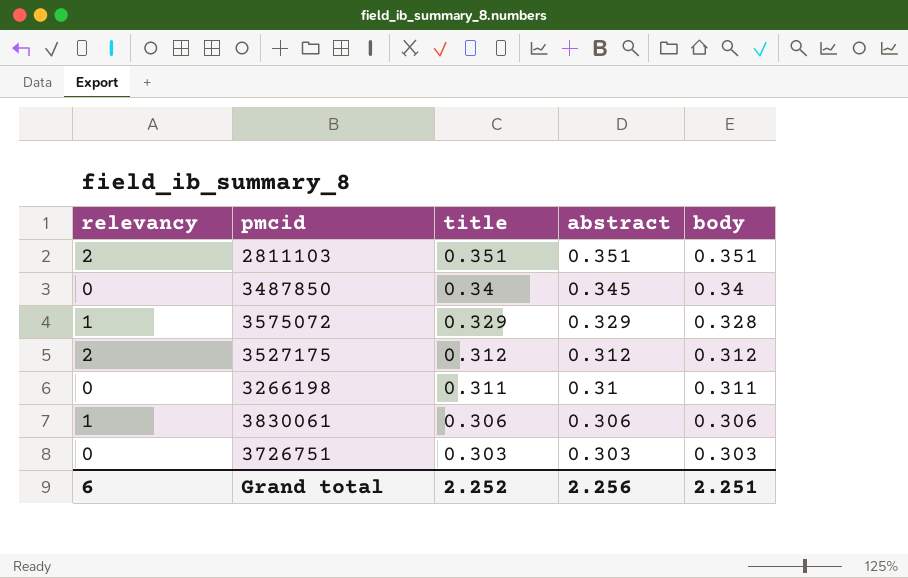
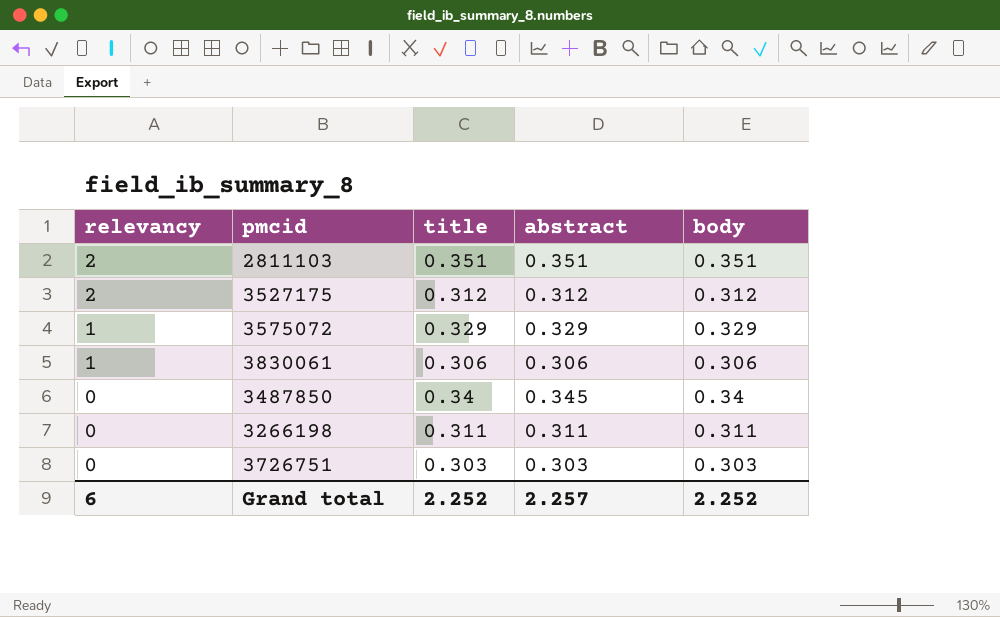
row order: title descending -> relevancy descending
3575072 | body: 0.328 -> 0.329
3266198 | abstract: 0.31 -> 0.311
Grand total | abstract: 2.256 -> 2.257
Grand total | body: 2.251 -> 2.252

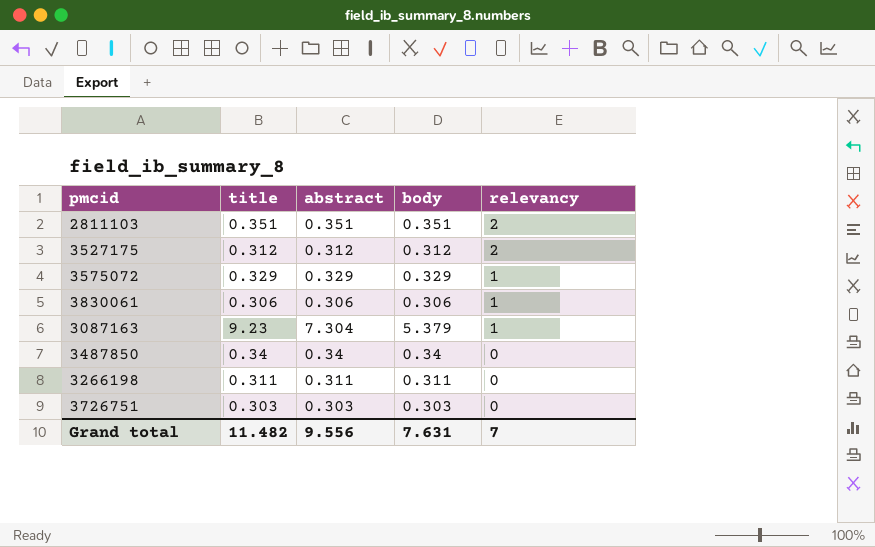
column relevancy | position: 1 -> 5
row 3087163: none -> 9.23 | 7.304 | 5.379 | 1
3487850 | abstract: 0.345 -> 0.34
Grand total | title: 2.252 -> 11.482
Grand total | abstract: 2.257 -> 9.556
Grand total | body: 2.252 -> 7.631
Grand total | relevancy: 6 -> 7

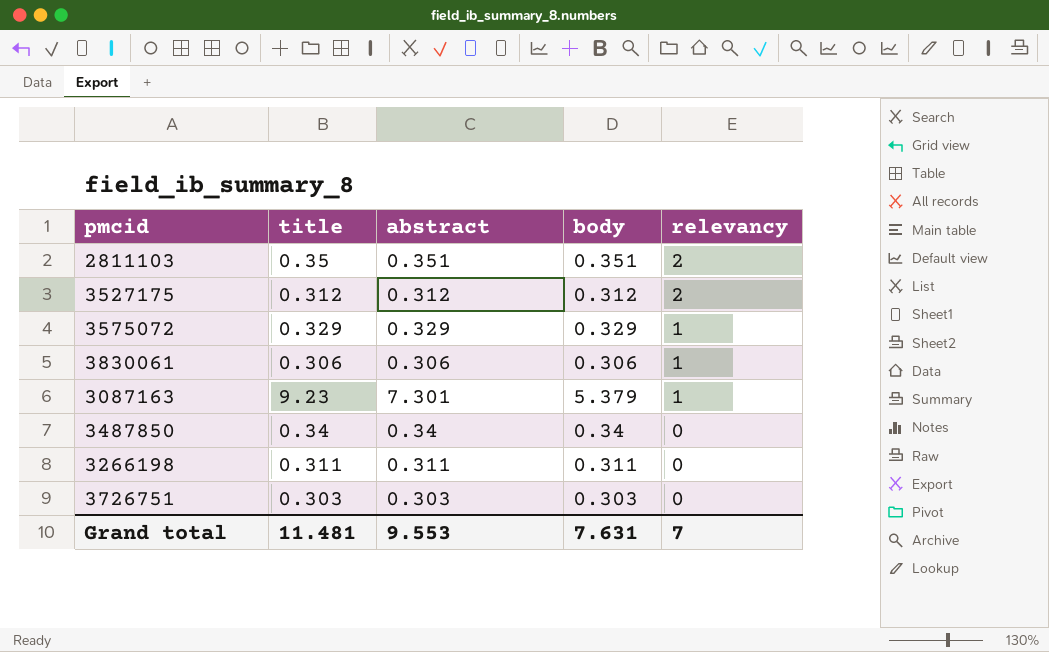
2811103 | title: 0.351 -> 0.35
3087163 | abstract: 7.304 -> 7.301
Grand total | title: 11.482 -> 11.481
Grand total | abstract: 9.556 -> 9.553

